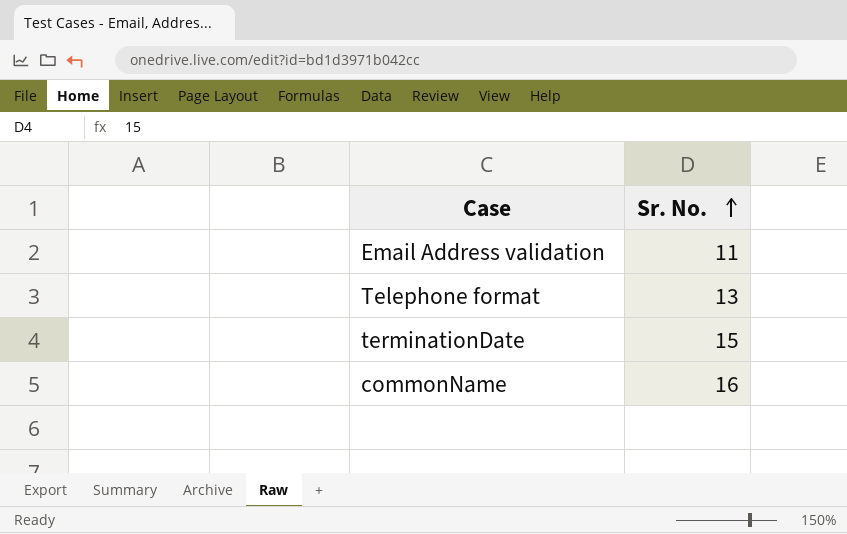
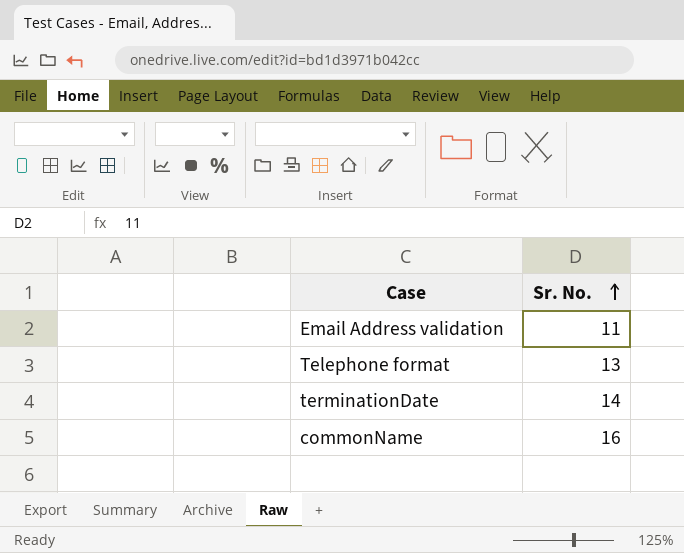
terminationDate | Sr. No.: 15 -> 14

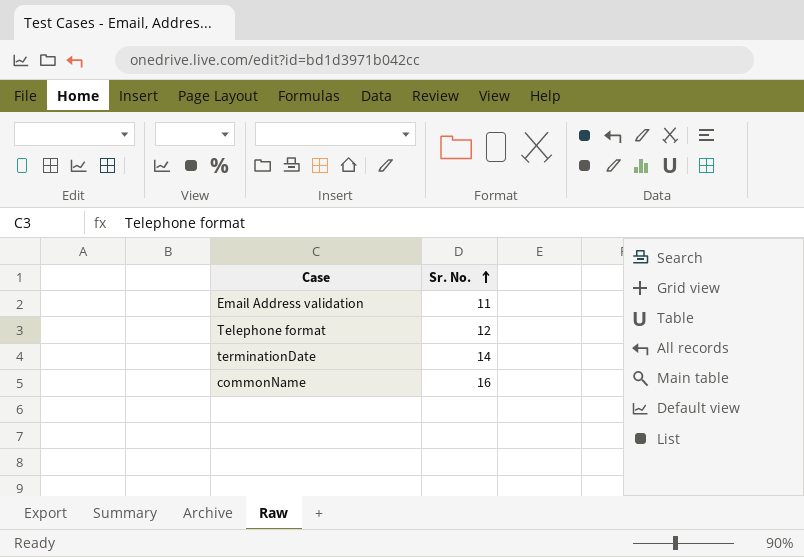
Telephone format | Sr. No.: 13 -> 12

